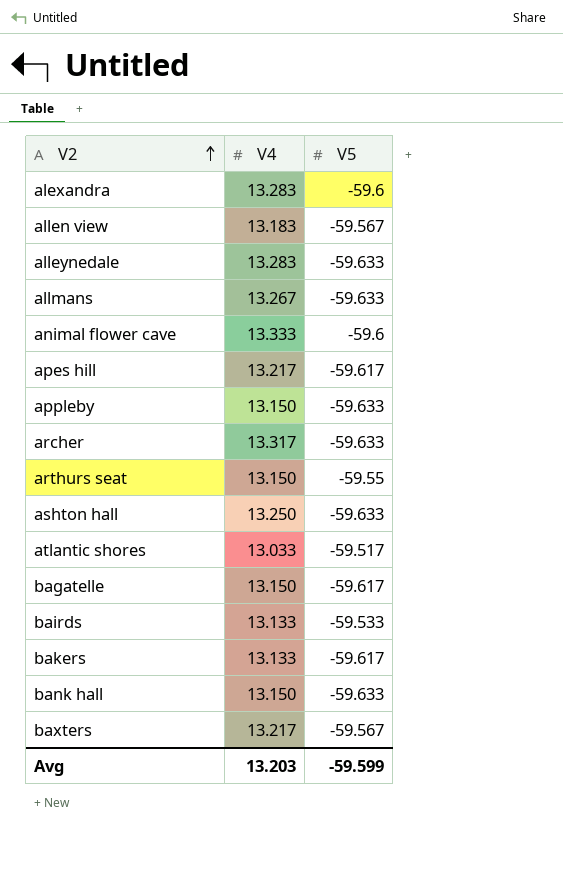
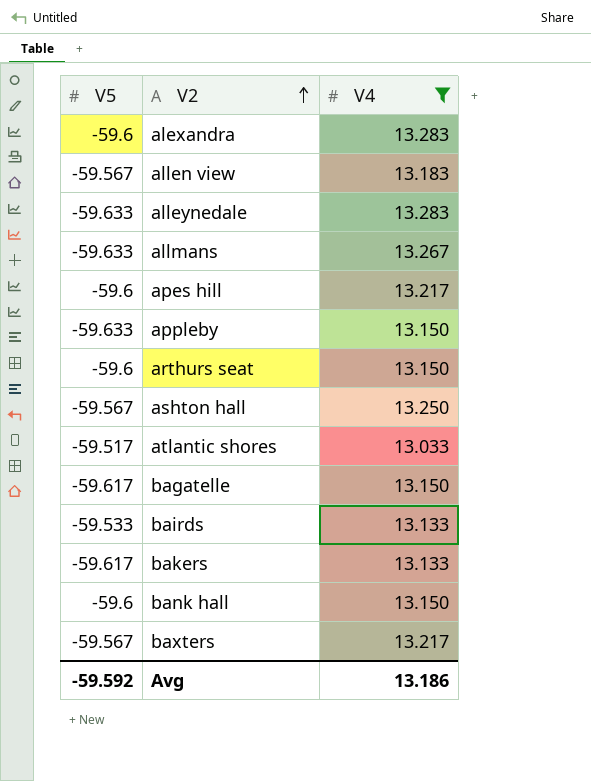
filter: none -> V4 <= 13.283
column V5 | position: 3 -> 1
apes hill | V5: -59.617 -> -59.6
arthurs seat | V5: -59.55 -> -59.6
ashton hall | V5: -59.633 -> -59.567
bank hall | V5: -59.633 -> -59.6
Avg | V5: -59.599 -> -59.592
Avg | V4: 13.203 -> 13.186

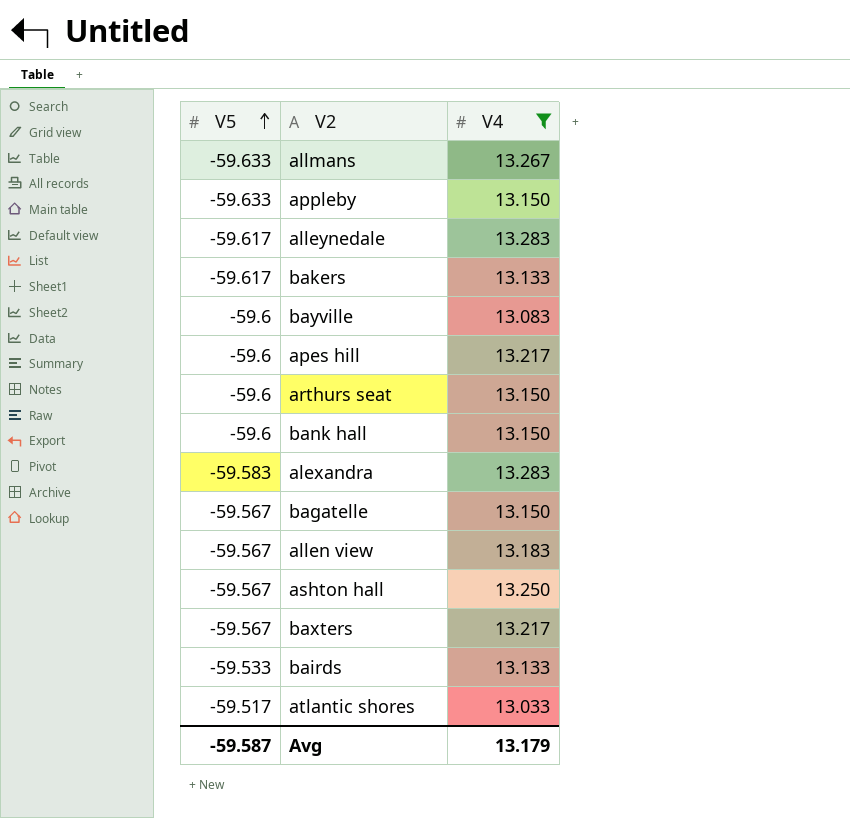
row order: V2 ascending -> V5 ascending
alleynedale | V5: -59.633 -> -59.617
row bayville: none -> -59.6 | 13.083
alexandra | V5: -59.6 -> -59.583
bagatelle | V5: -59.617 -> -59.567
Avg | V5: -59.592 -> -59.587
Avg | V4: 13.186 -> 13.179

